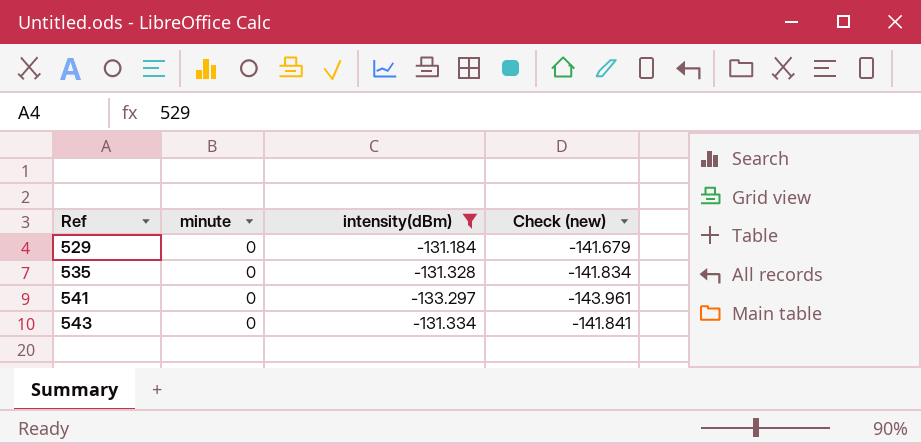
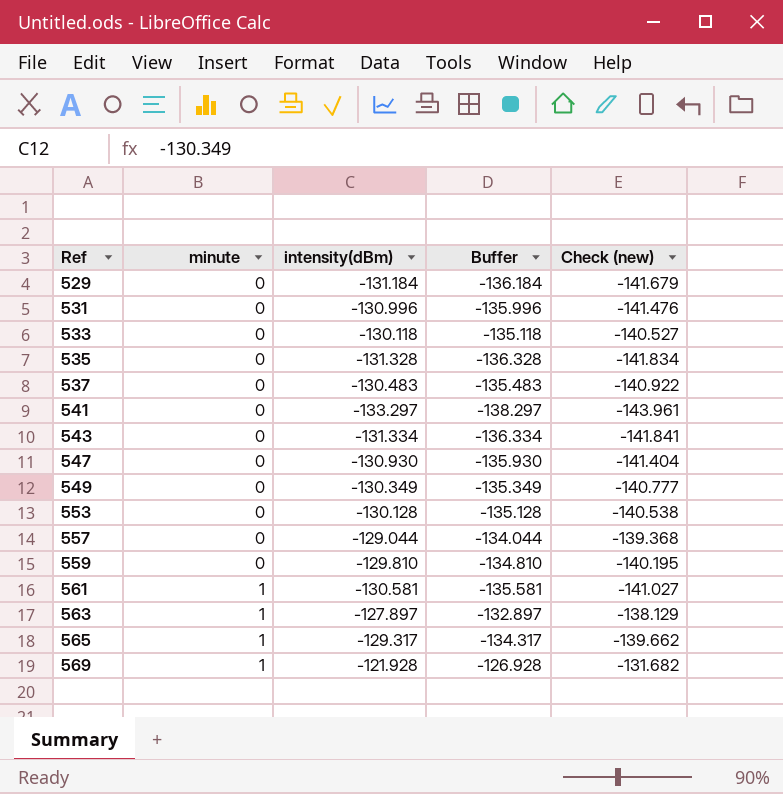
filter: intensity(dBm) <= -131.184 -> none
column Buffer | formula: none -> [intensity(dBm)] - 5

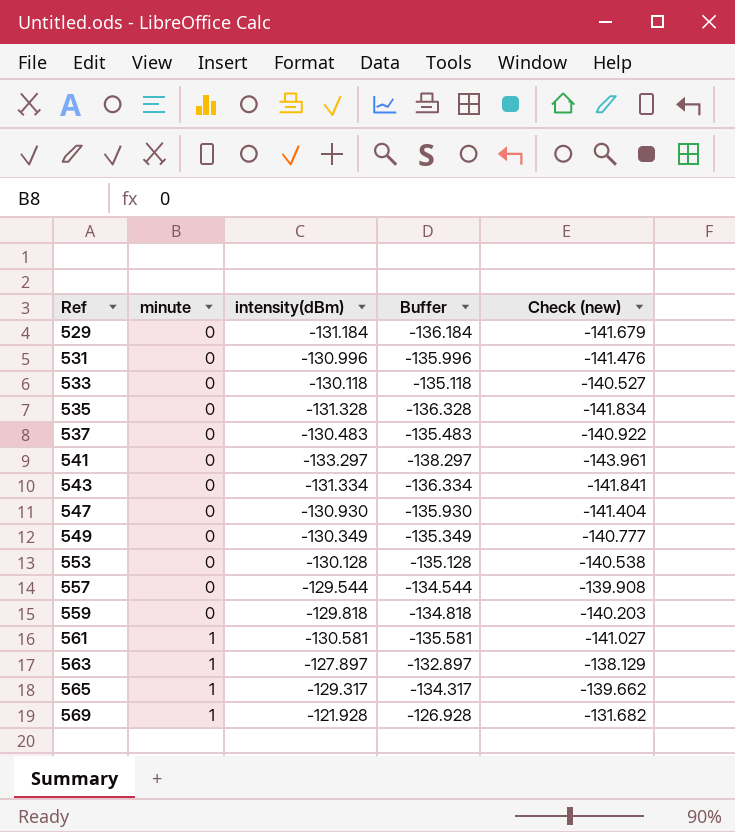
557 | intensity(dBm): -129.044 -> -129.544
557 | Buffer: -134.044 -> -134.544
557 | Check (new): -139.368 -> -139.908
559 | intensity(dBm): -129.810 -> -129.818
559 | Buffer: -134.810 -> -134.818
559 | Check (new): -140.195 -> -140.203

